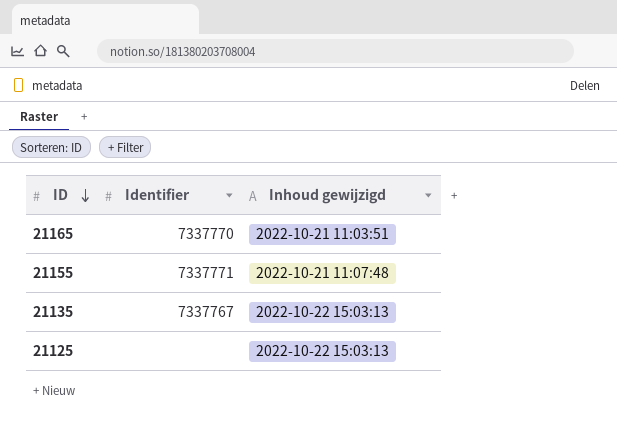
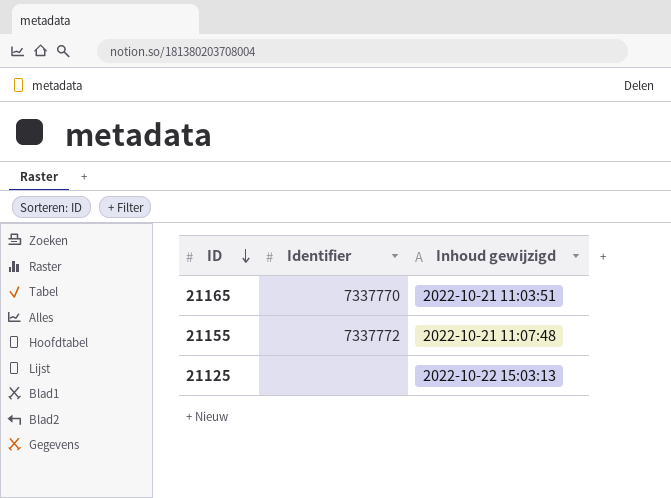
row 21135: 7337767 | 2022-10-22 15:03:13 -> none
21155 | Identifier: 7337771 -> 7337772

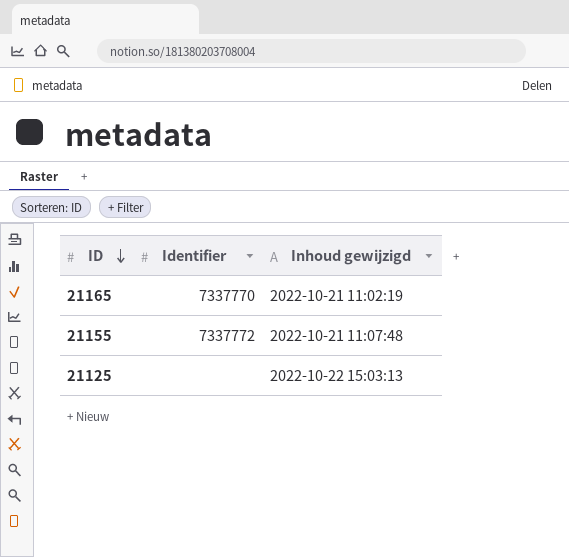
21165 | Inhoud gewijzigd: 2022-10-21 11:03:51 -> 2022-10-21 11:02:19

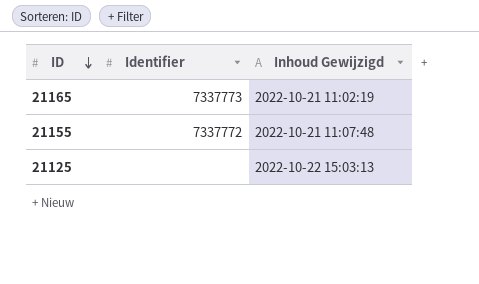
column name: Inhoud gewijzigd -> Inhoud Gewijzigd
21165 | Identifier: 7337770 -> 7337773

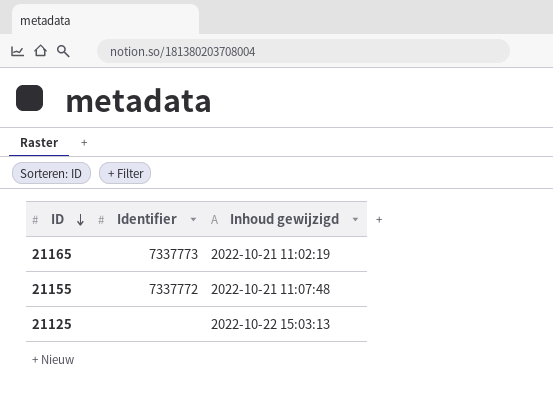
column name: Inhoud Gewijzigd -> Inhoud gewijzigd

